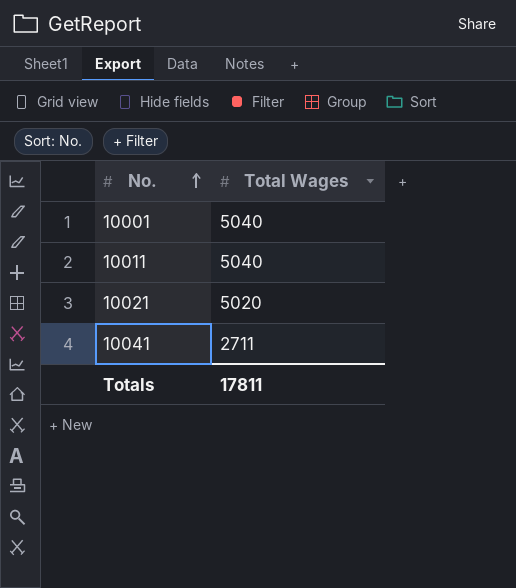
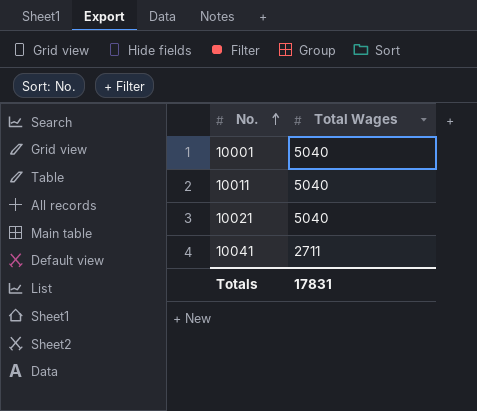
10021 | Total Wages: 5020 -> 5040
Totals | Total Wages: 17811 -> 17831

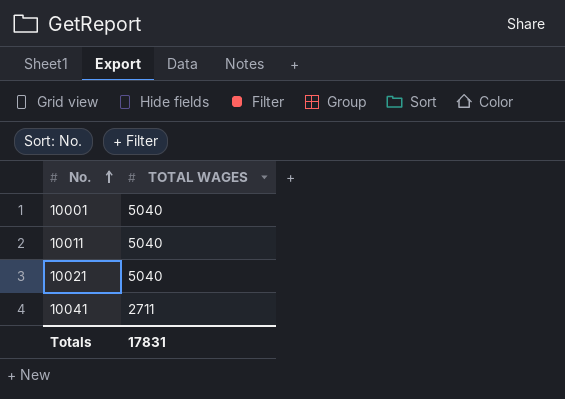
column name: Total Wages -> TOTAL WAGES

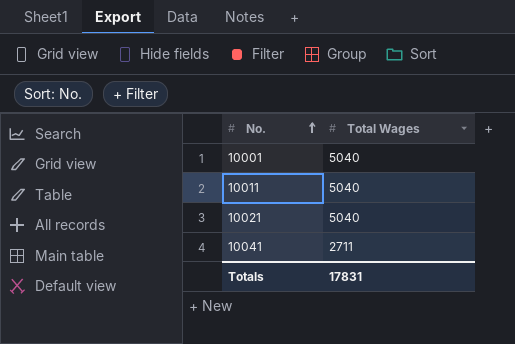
column name: TOTAL WAGES -> Total Wages

